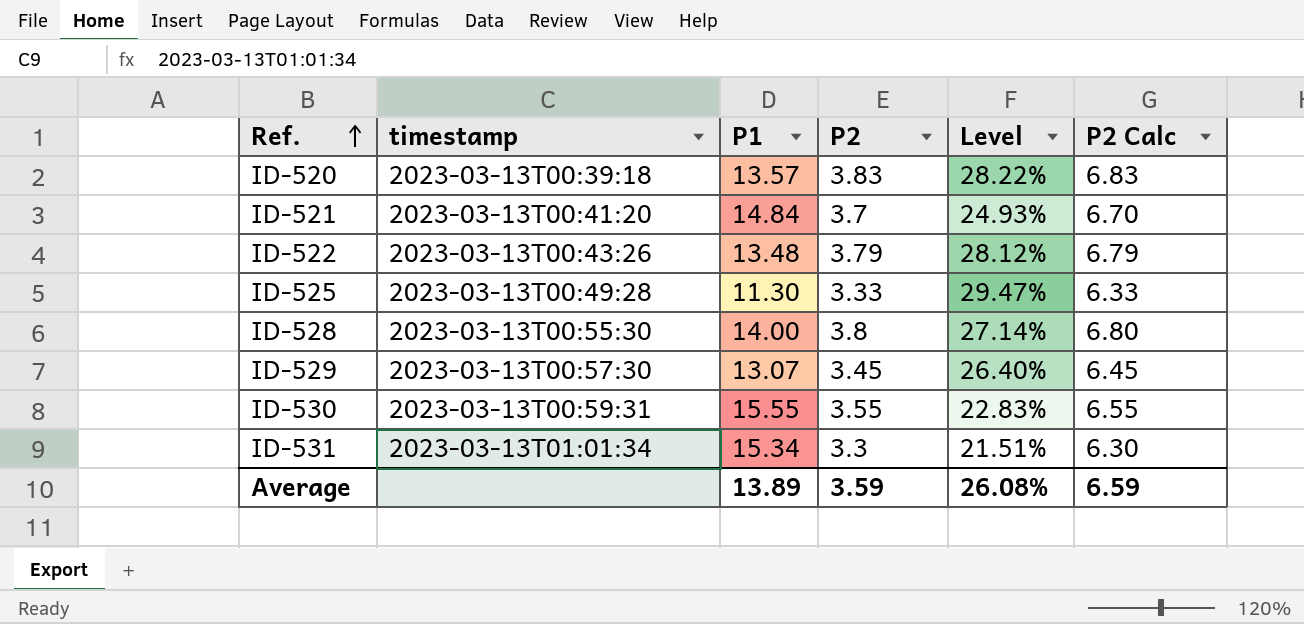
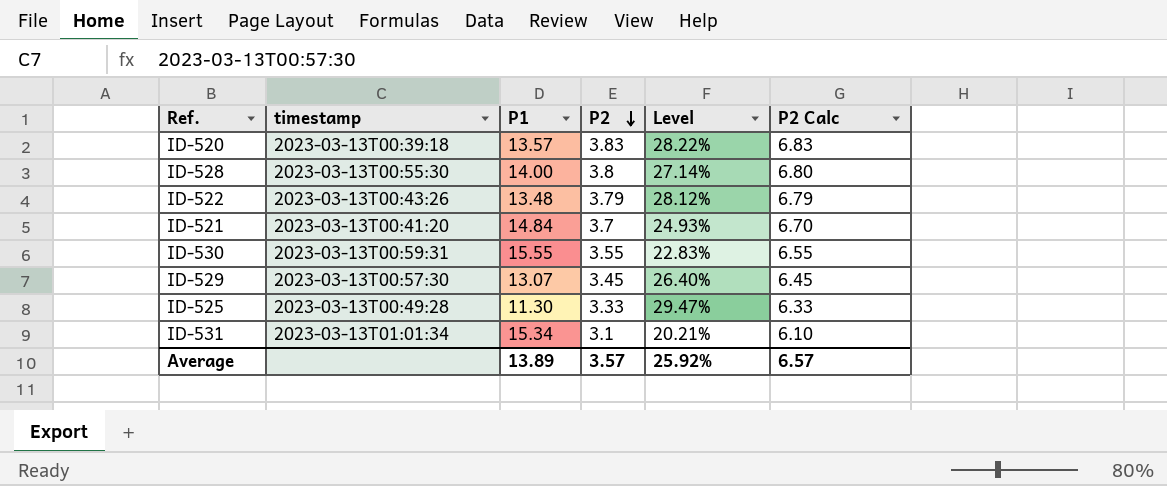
row order: Ref. ascending -> P2 descending
ID-531 | P2: 3.3 -> 3.1
ID-531 | Level: 21.51% -> 20.21%
ID-531 | P2 Calc: 6.30 -> 6.10
Average | P2: 3.59 -> 3.57
Average | Level: 26.08% -> 25.92%
Average | P2 Calc: 6.59 -> 6.57

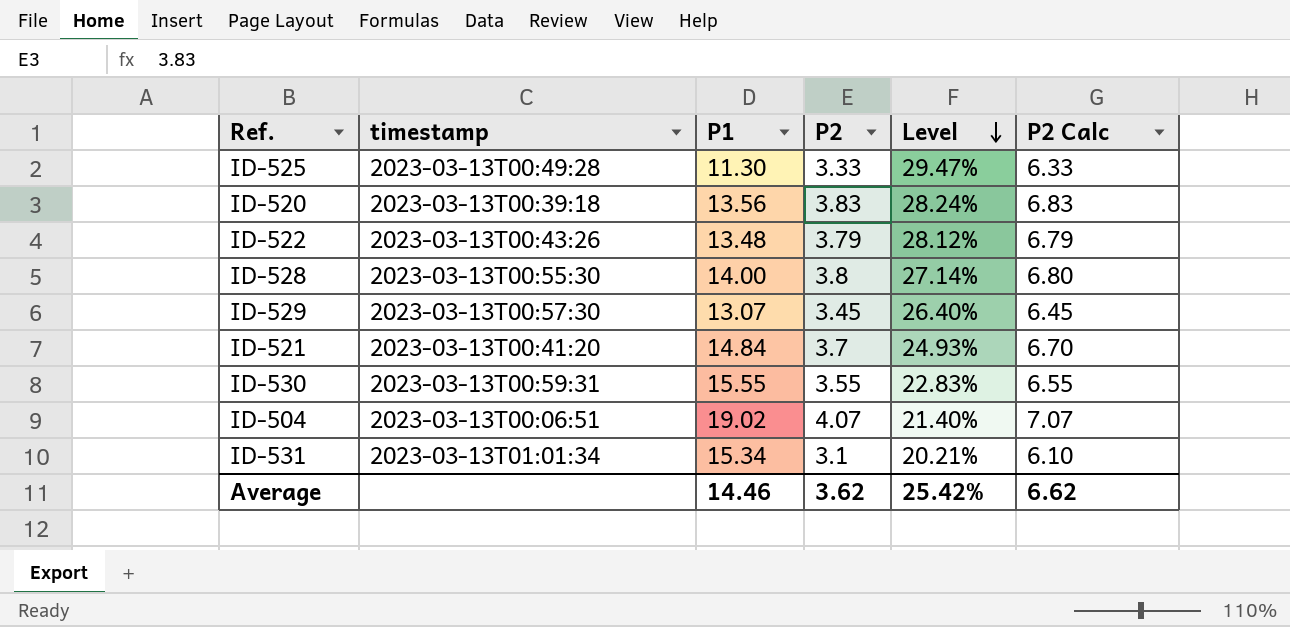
row order: P2 descending -> Level descending
ID-520 | P1: 13.57 -> 13.56
ID-520 | Level: 28.22% -> 28.24%
row ID-504: none -> 2023-03-13T00:06:51 | 19.02 | 4.07 | 21.40% | 7.07
Average | P1: 13.89 -> 14.46
Average | P2: 3.57 -> 3.62
Average | Level: 25.92% -> 25.42%
Average | P2 Calc: 6.57 -> 6.62

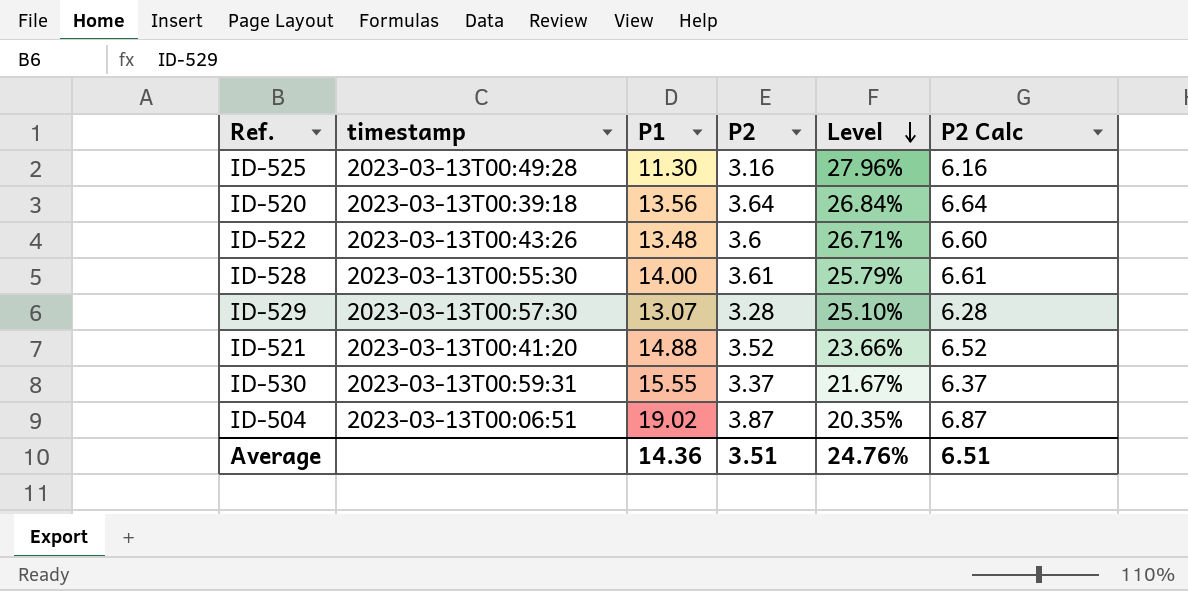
row ID-531: 2023-03-13T01:01:34 | 15.34 | 3.1 | 20.21% | 6.10 -> none
ID-525 | P2: 3.33 -> 3.16
ID-525 | Level: 29.47% -> 27.96%
ID-525 | P2 Calc: 6.33 -> 6.16
ID-520 | P2: 3.83 -> 3.64
ID-520 | Level: 28.24% -> 26.84%
ID-520 | P2 Calc: 6.83 -> 6.64
ID-522 | P2: 3.79 -> 3.6
ID-522 | Level: 28.12% -> 26.71%
ID-522 | P2 Calc: 6.79 -> 6.60
ID-528 | P2: 3.8 -> 3.61
ID-528 | Level: 27.14% -> 25.79%
ID-528 | P2 Calc: 6.80 -> 6.61
ID-529 | P2: 3.45 -> 3.28
ID-529 | Level: 26.40% -> 25.10%
ID-529 | P2 Calc: 6.45 -> 6.28
ID-521 | P1: 14.84 -> 14.88
ID-521 | P2: 3.7 -> 3.52
ID-521 | Level: 24.93% -> 23.66%
ID-521 | P2 Calc: 6.70 -> 6.52
ID-530 | P2: 3.55 -> 3.37
ID-530 | Level: 22.83% -> 21.67%
ID-530 | P2 Calc: 6.55 -> 6.37
ID-504 | P2: 4.07 -> 3.87
ID-504 | Level: 21.40% -> 20.35%
ID-504 | P2 Calc: 7.07 -> 6.87
Average | P1: 14.46 -> 14.36
Average | P2: 3.62 -> 3.51
Average | Level: 25.42% -> 24.76%
Average | P2 Calc: 6.62 -> 6.51

